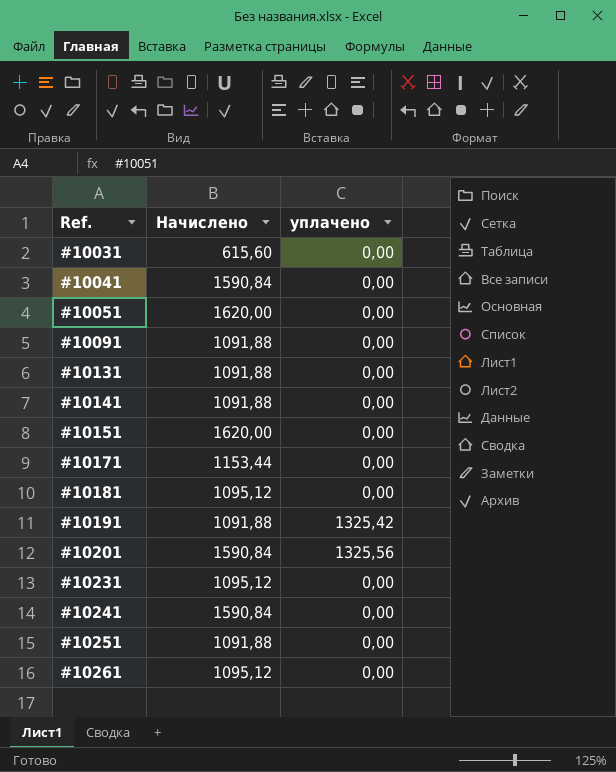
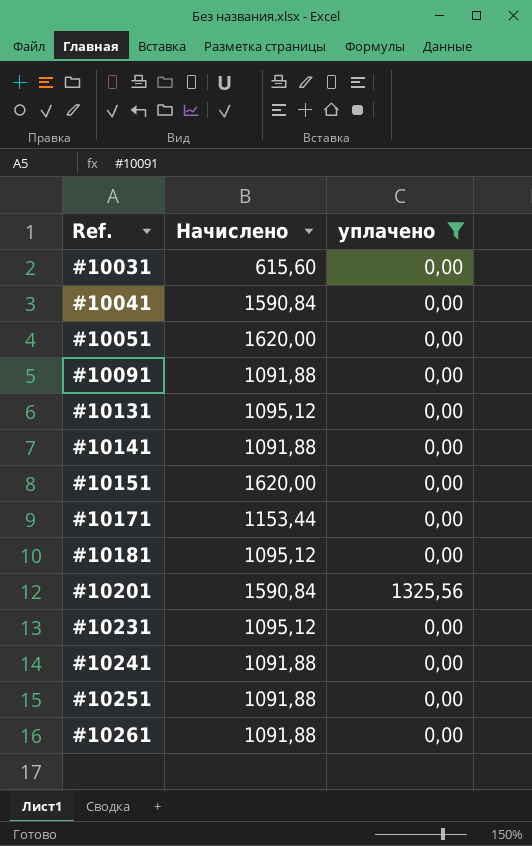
filter: none -> уплачено != 1325,42
#10131 | Начислено: 1091,88 -> 1095,12
#10241 | Начислено: 1590,84 -> 1091,88
#10261 | Начислено: 1095,12 -> 1091,88

